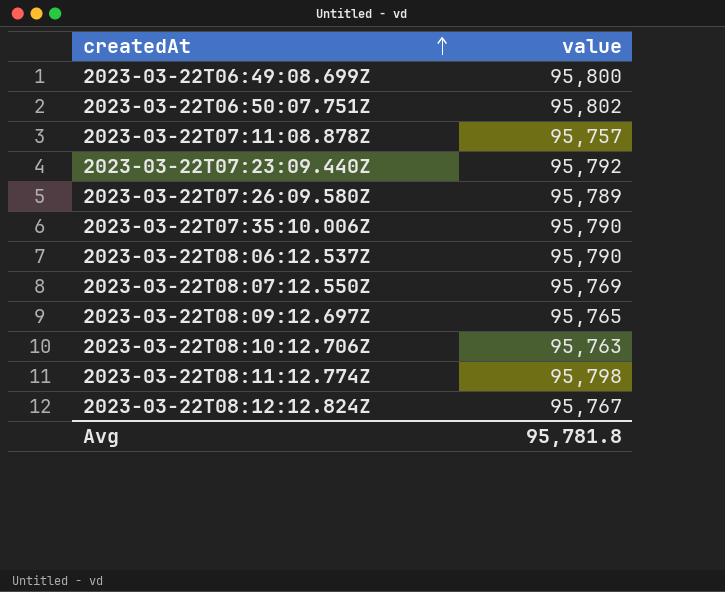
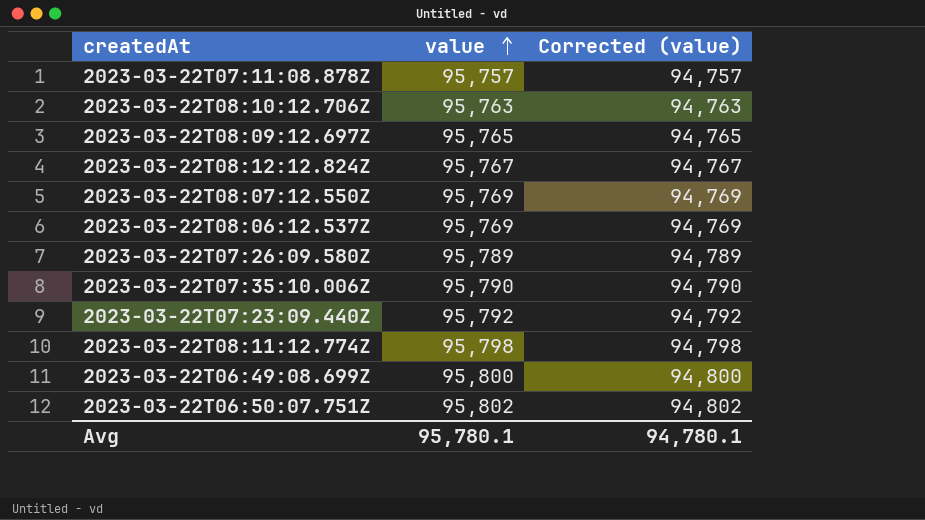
row order: createdAt ascending -> value ascending
column Corrected (value) | formula: none -> [value] - 1000
2023-03-22T08:06:12.537Z | value: 95,790 -> 95,769
Avg | value: 95,781.8 -> 95,780.1

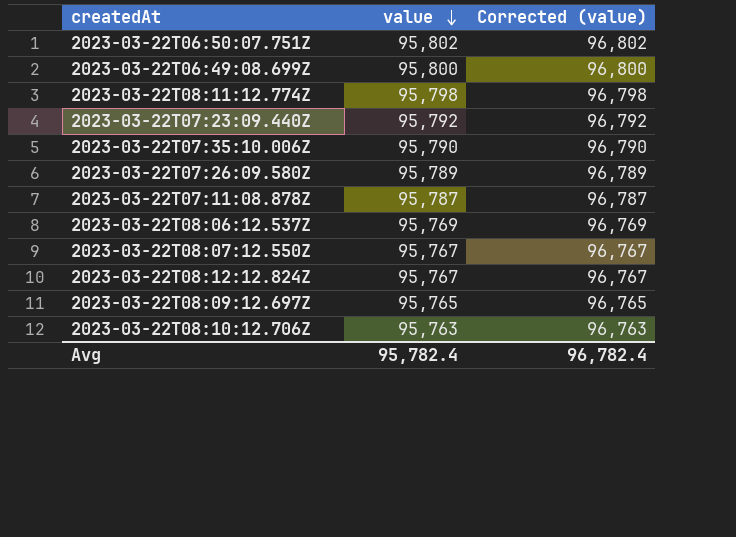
row order: value ascending -> value descending
column Corrected (value) | formula: [value] - 1000 -> [value] + 1000
2023-03-22T07:11:08.878Z | value: 95,757 -> 95,787
2023-03-22T08:07:12.550Z | value: 95,769 -> 95,767
Avg | value: 95,780.1 -> 95,782.4
Avg | Corrected (value): 94,780.1 -> 96,782.4

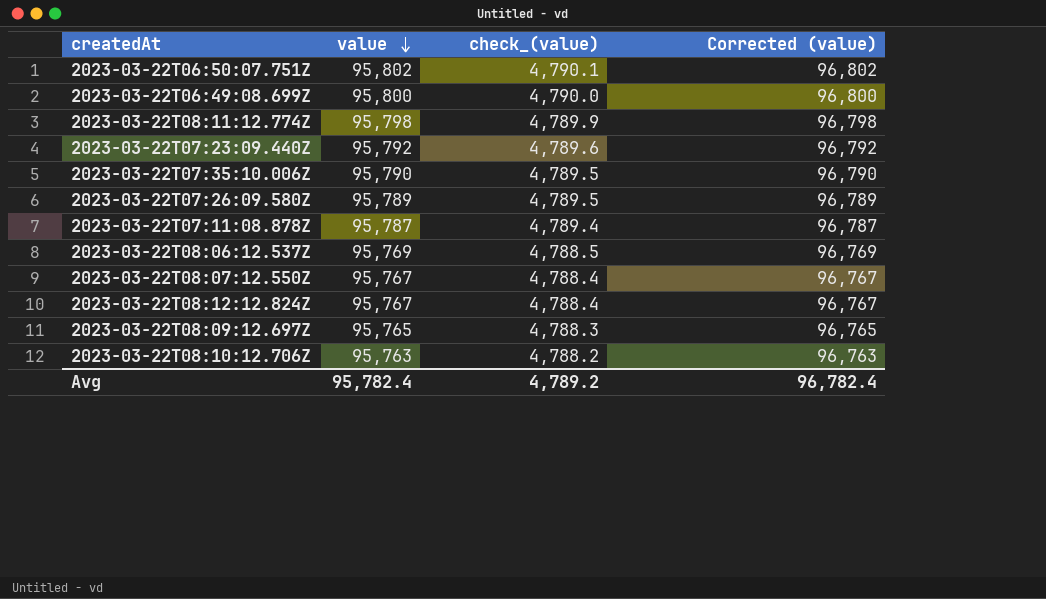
column check_(value) | formula: none -> [value] * 0.05

